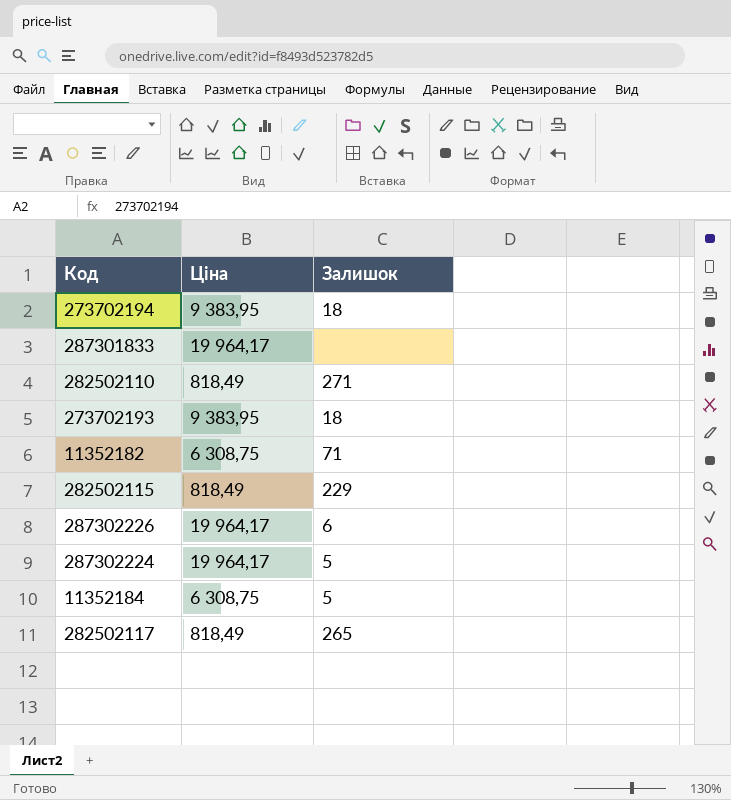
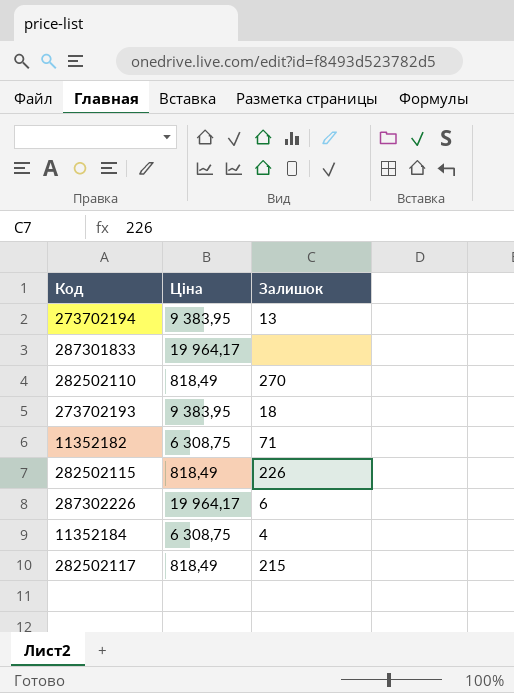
row 287302224: 19 964,17 | 5 -> none
273702194 | Залишок: 18 -> 13
282502110 | Залишок: 271 -> 270
282502115 | Залишок: 229 -> 226
11352184 | Залишок: 5 -> 4
282502117 | Залишок: 265 -> 215

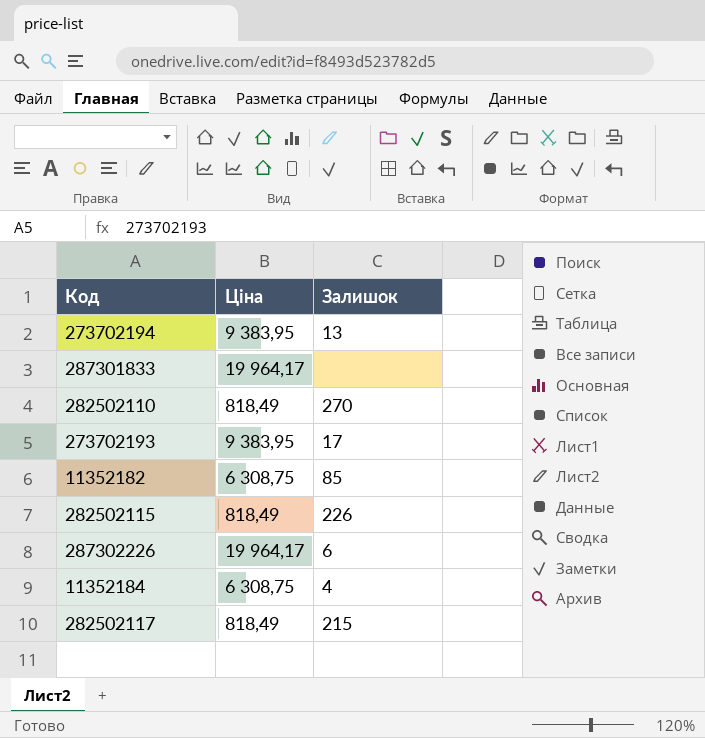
273702193 | Залишок: 18 -> 17
11352182 | Залишок: 71 -> 85

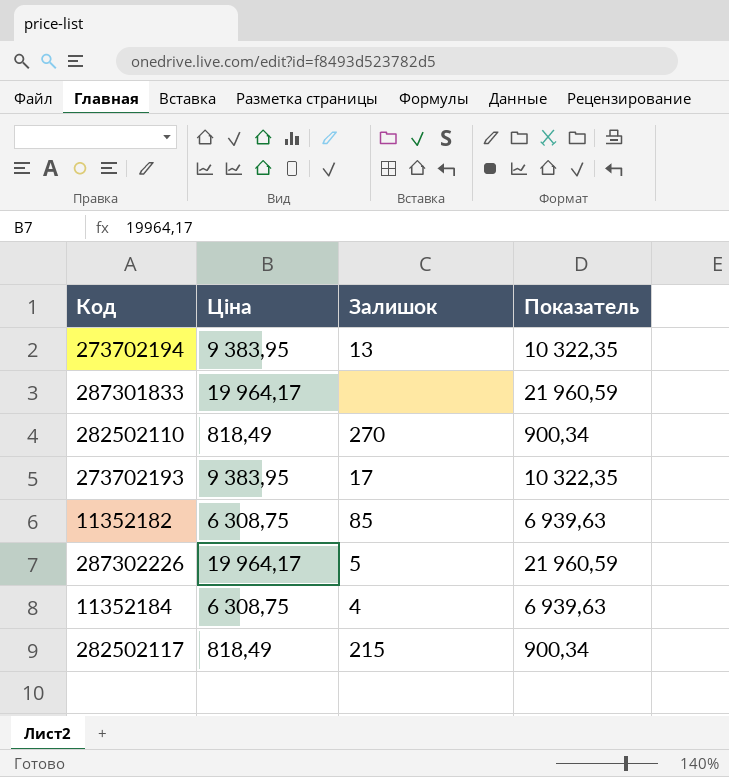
column Показатель | formula: none -> [Ціна] * 1,1
row 282502115: 818,49 | 226 -> none
287302226 | Залишок: 6 -> 5

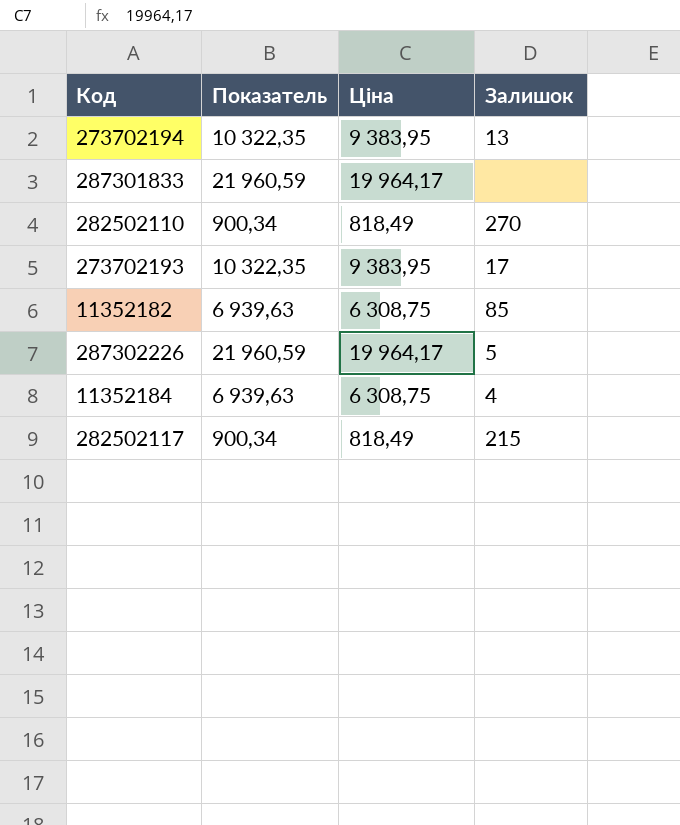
column Показатель | position: 4 -> 2

